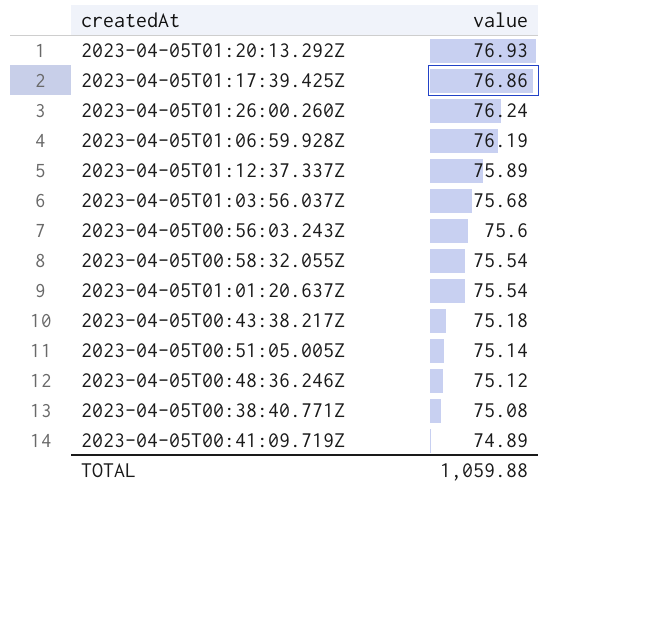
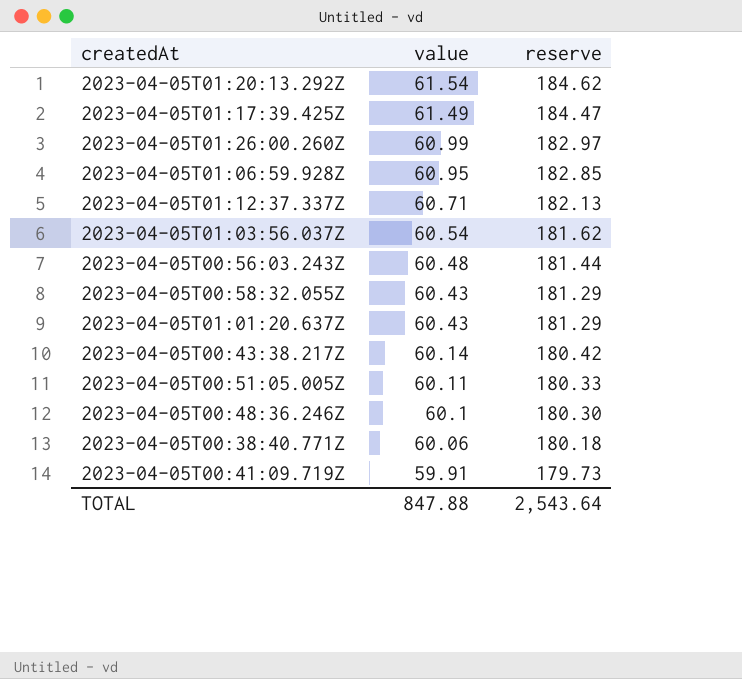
column reserve | formula: none -> [value] * 3
2023-04-05T01:20:13.292Z | value: 76.93 -> 61.54
2023-04-05T01:17:39.425Z | value: 76.86 -> 61.49
2023-04-05T01:26:00.260Z | value: 76.24 -> 60.99
2023-04-05T01:06:59.928Z | value: 76.19 -> 60.95
2023-04-05T01:12:37.337Z | value: 75.89 -> 60.71
2023-04-05T01:03:56.037Z | value: 75.68 -> 60.54
2023-04-05T00:56:03.243Z | value: 75.6 -> 60.48
2023-04-05T00:58:32.055Z | value: 75.54 -> 60.43
2023-04-05T01:01:20.637Z | value: 75.54 -> 60.43
2023-04-05T00:43:38.217Z | value: 75.18 -> 60.14
2023-04-05T00:51:05.005Z | value: 75.14 -> 60.11
2023-04-05T00:48:36.246Z | value: 75.12 -> 60.1
2023-04-05T00:38:40.771Z | value: 75.08 -> 60.06
2023-04-05T00:41:09.719Z | value: 74.89 -> 59.91
TOTAL | value: 1,059.88 -> 847.88

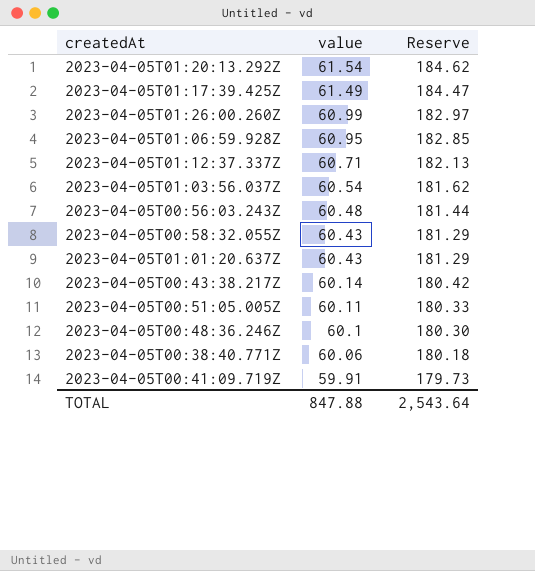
column name: reserve -> Reserve

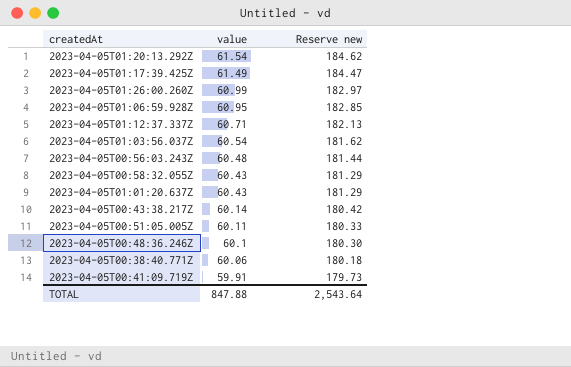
column name: Reserve -> Reserve new

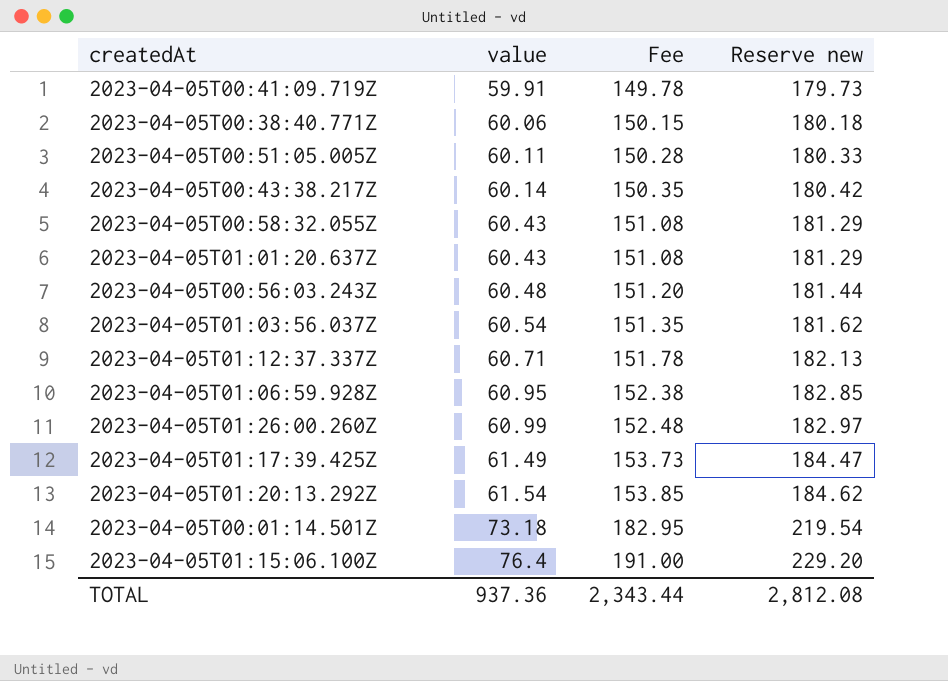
row order: value descending -> value ascending
column Fee | formula: none -> [value] * 2.5
row 2023-04-05T00:48:36.246Z: 60.1 | 180.30 -> none
row 2023-04-05T00:01:14.501Z: none -> 73.18 | 182.95 | 219.54
row 2023-04-05T01:15:06.100Z: none -> 76.4 | 191.00 | 229.20
TOTAL | value: 847.88 -> 937.36
TOTAL | Reserve new: 2,543.64 -> 2,812.08

